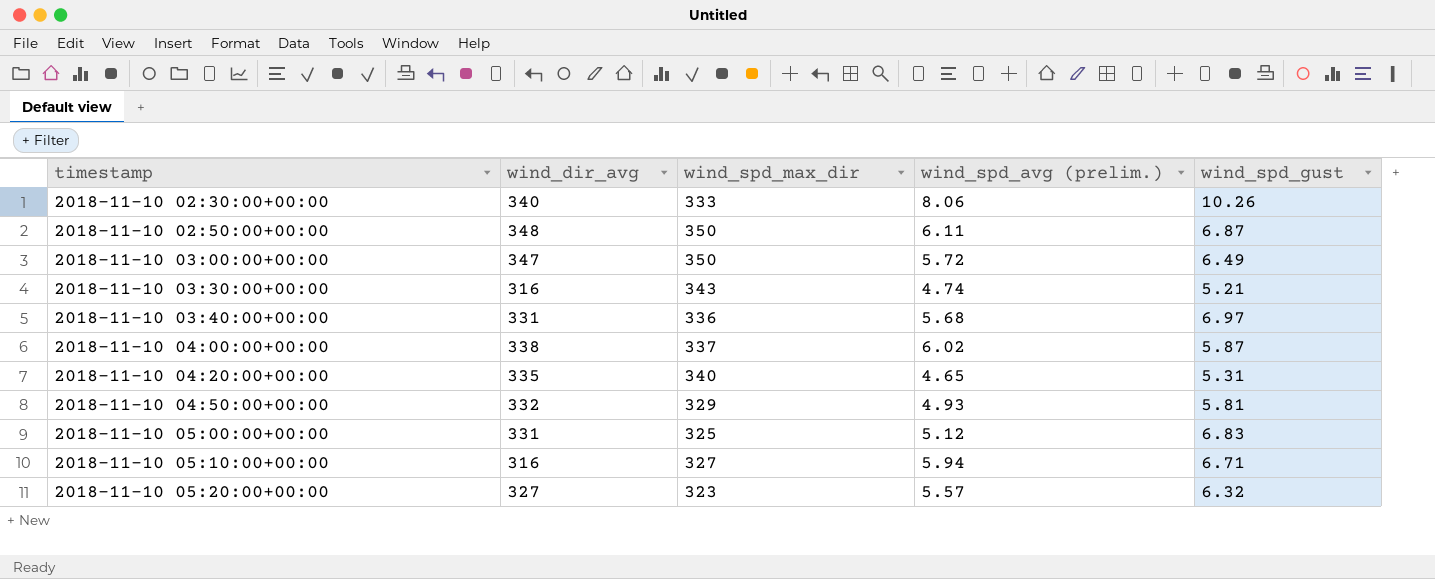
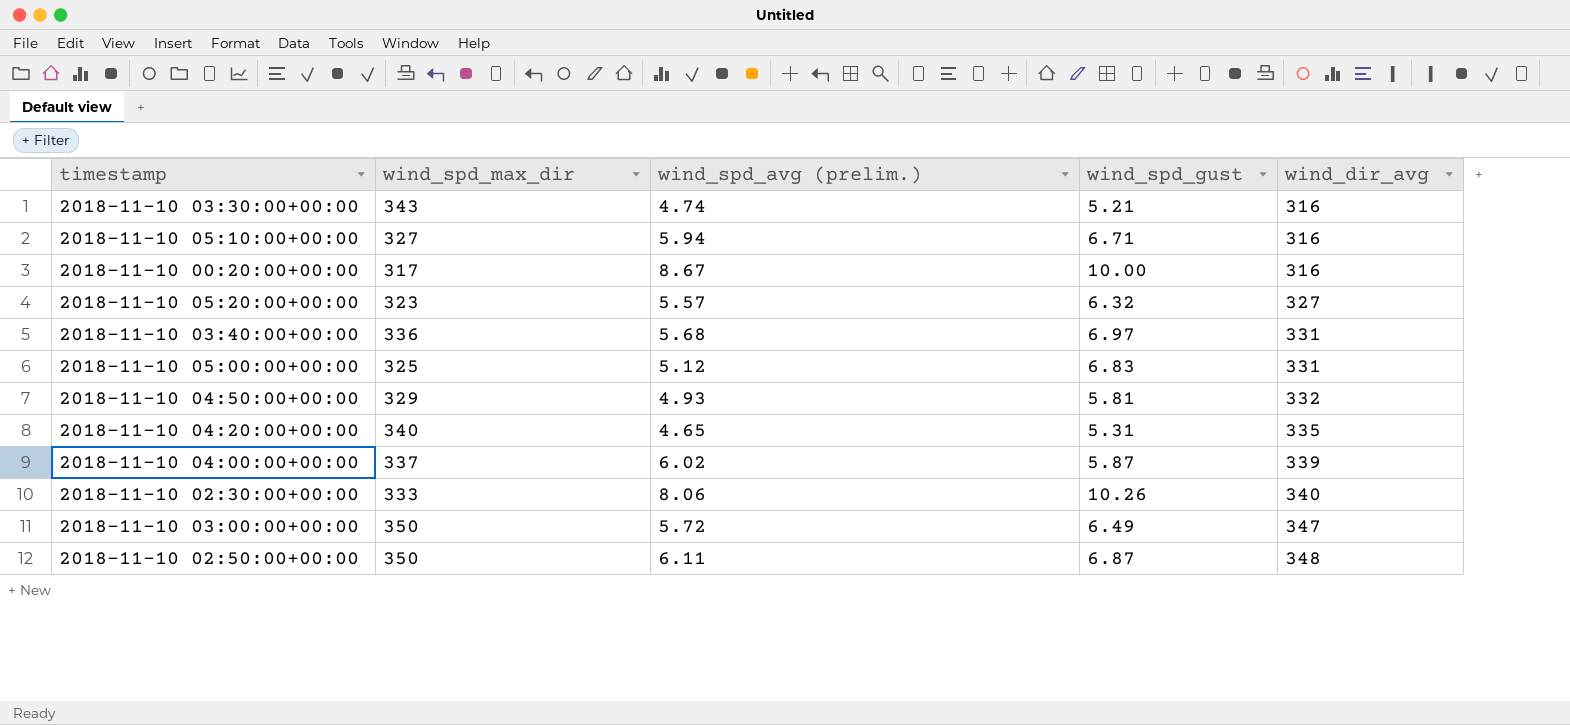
row order: timestamp ascending -> wind_dir_avg ascending
column wind_dir_avg | position: 2 -> 5
row 2018-11-10 00:20:00+00:00: none -> 317 | 8.67 | 10.00 | 316
2018-11-10 04:00:00+00:00 | wind_dir_avg: 338 -> 339

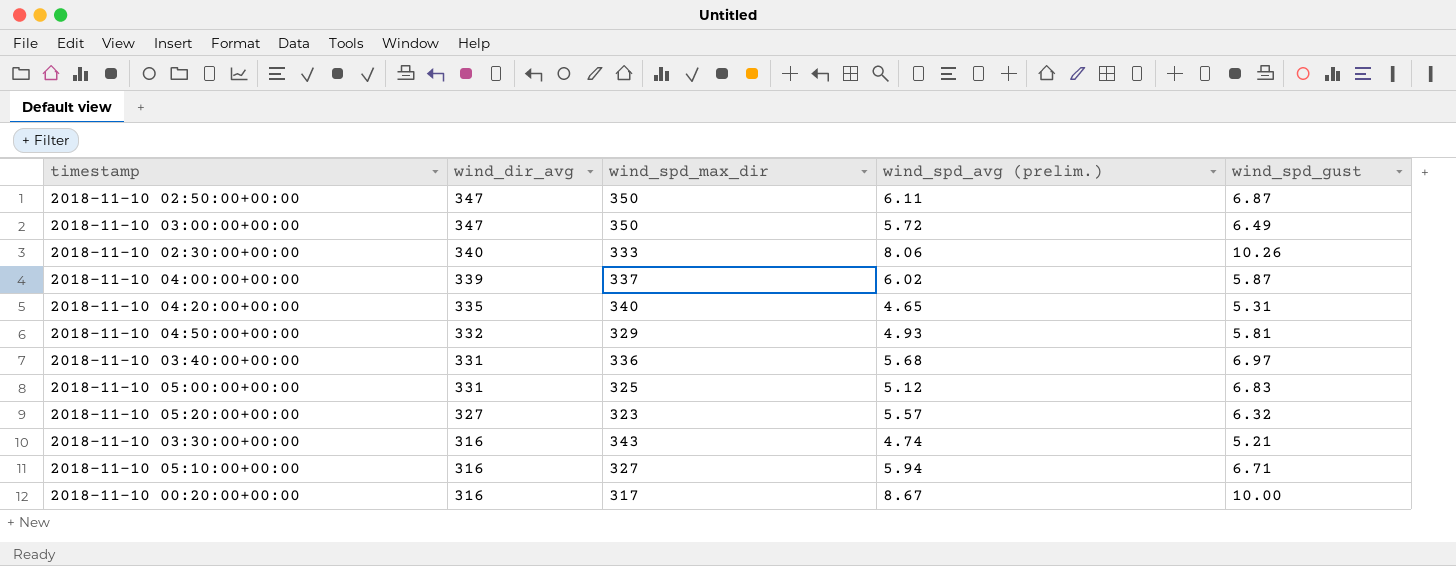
row order: wind_dir_avg ascending -> wind_dir_avg descending
column wind_dir_avg | position: 5 -> 2
2018-11-10 02:50:00+00:00 | wind_dir_avg: 348 -> 347

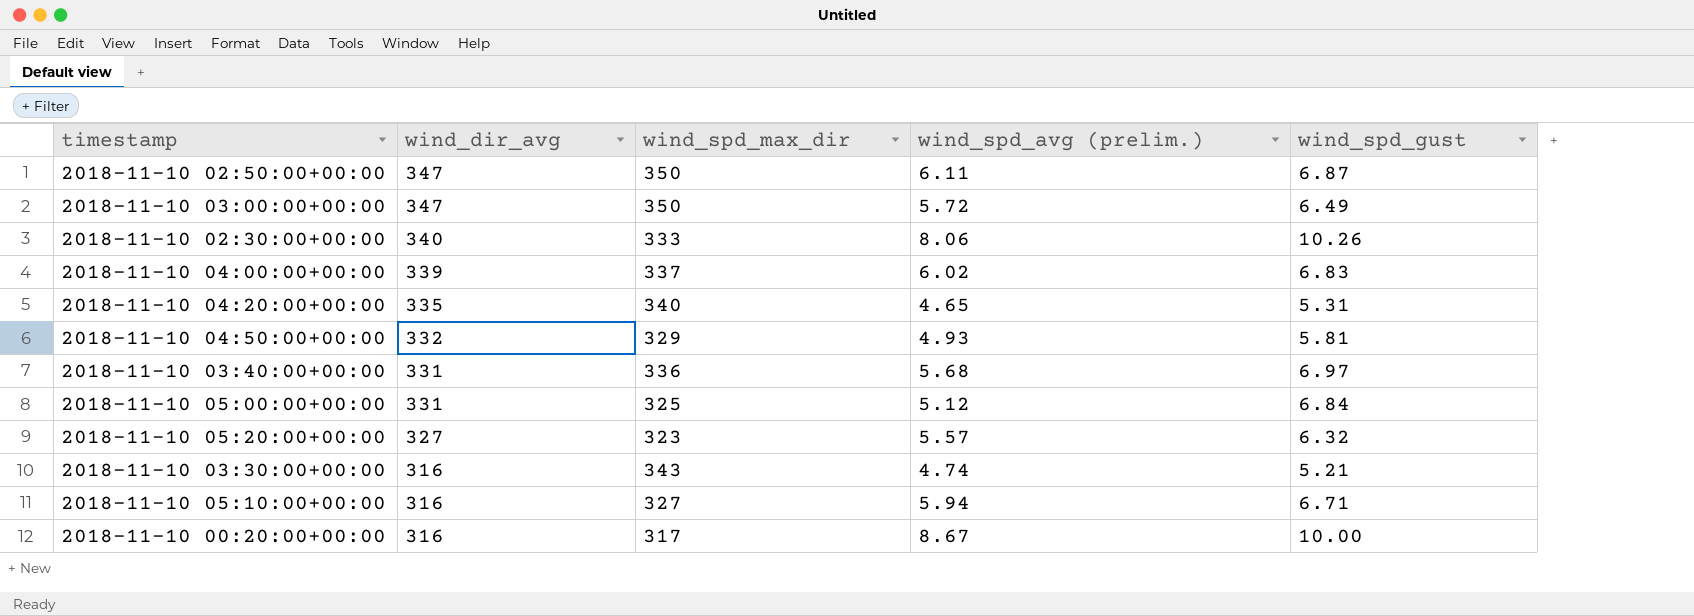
2018-11-10 04:00:00+00:00 | wind_spd_gust: 5.87 -> 6.83
2018-11-10 05:00:00+00:00 | wind_spd_gust: 6.83 -> 6.84

